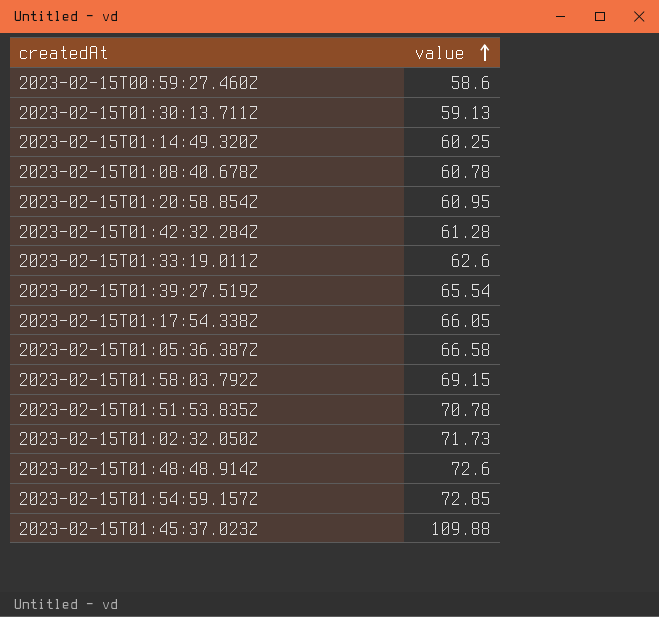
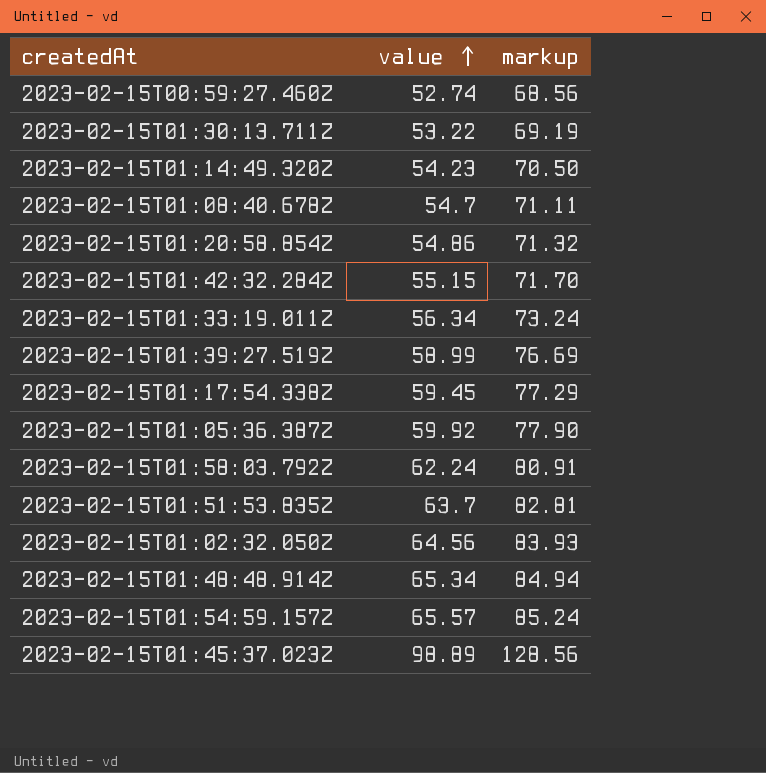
column markup | formula: none -> [value] * 1.3
2023-02-15T00:59:27.460Z | value: 58.6 -> 52.74
2023-02-15T01:30:13.711Z | value: 59.13 -> 53.22
2023-02-15T01:14:49.320Z | value: 60.25 -> 54.23
2023-02-15T01:08:40.678Z | value: 60.78 -> 54.7
2023-02-15T01:20:58.854Z | value: 60.95 -> 54.86
2023-02-15T01:42:32.284Z | value: 61.28 -> 55.15
2023-02-15T01:33:19.011Z | value: 62.6 -> 56.34
2023-02-15T01:39:27.519Z | value: 65.54 -> 58.99
2023-02-15T01:17:54.338Z | value: 66.05 -> 59.45
2023-02-15T01:05:36.387Z | value: 66.58 -> 59.92
2023-02-15T01:58:03.792Z | value: 69.15 -> 62.24
2023-02-15T01:51:53.835Z | value: 70.78 -> 63.7
2023-02-15T01:02:32.050Z | value: 71.73 -> 64.56
2023-02-15T01:48:48.914Z | value: 72.6 -> 65.34
2023-02-15T01:54:59.157Z | value: 72.85 -> 65.57
2023-02-15T01:45:37.023Z | value: 109.88 -> 98.89

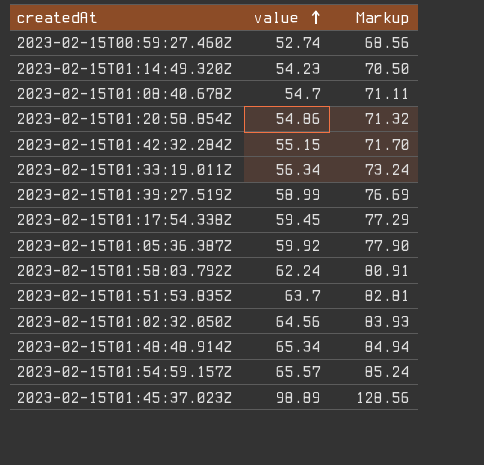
column name: markup -> Markup
row 2023-02-15T01:30:13.711Z: 53.22 | 69.19 -> none

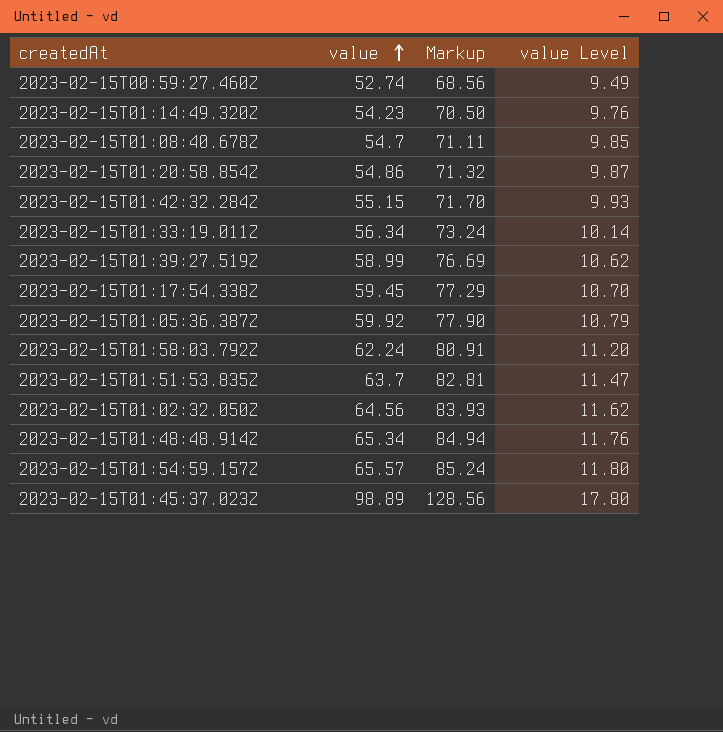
column value Level | formula: none -> [value] * 0.18

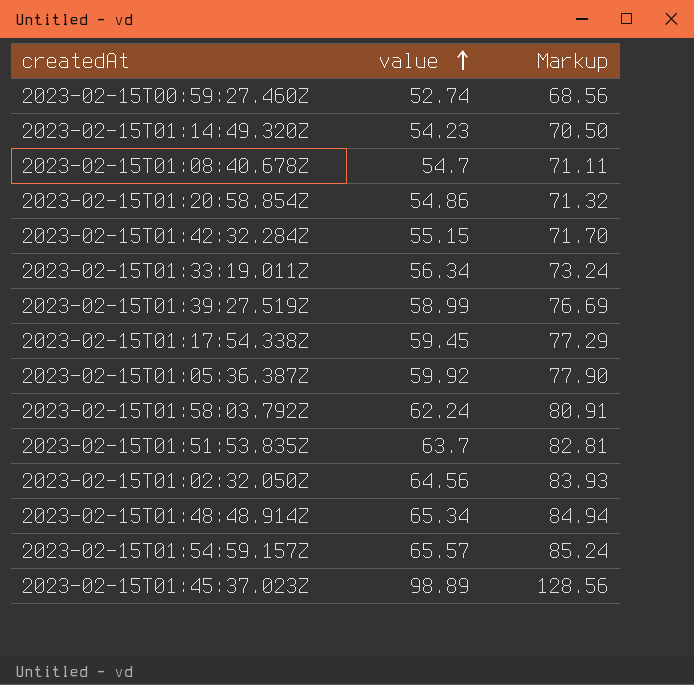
column value Level | formula: [value] * 0.18 -> none

